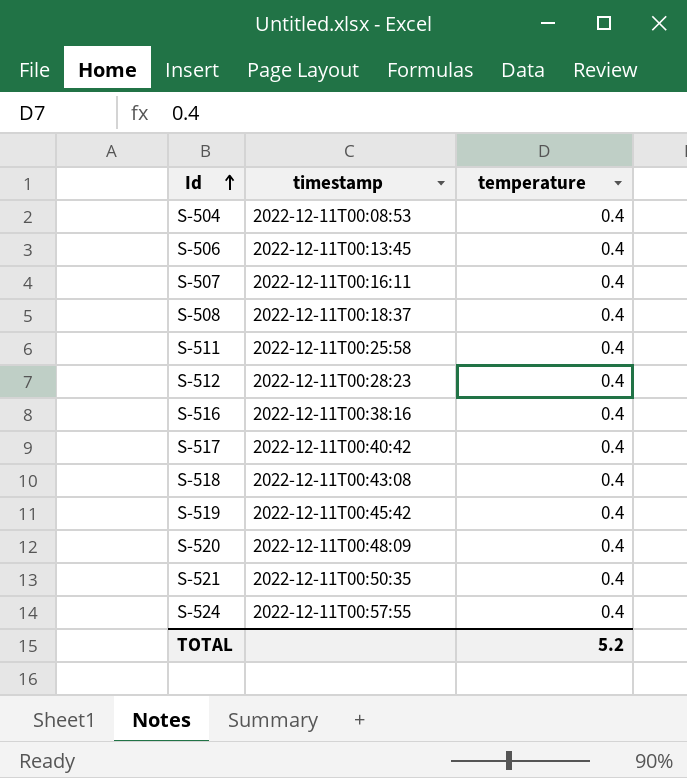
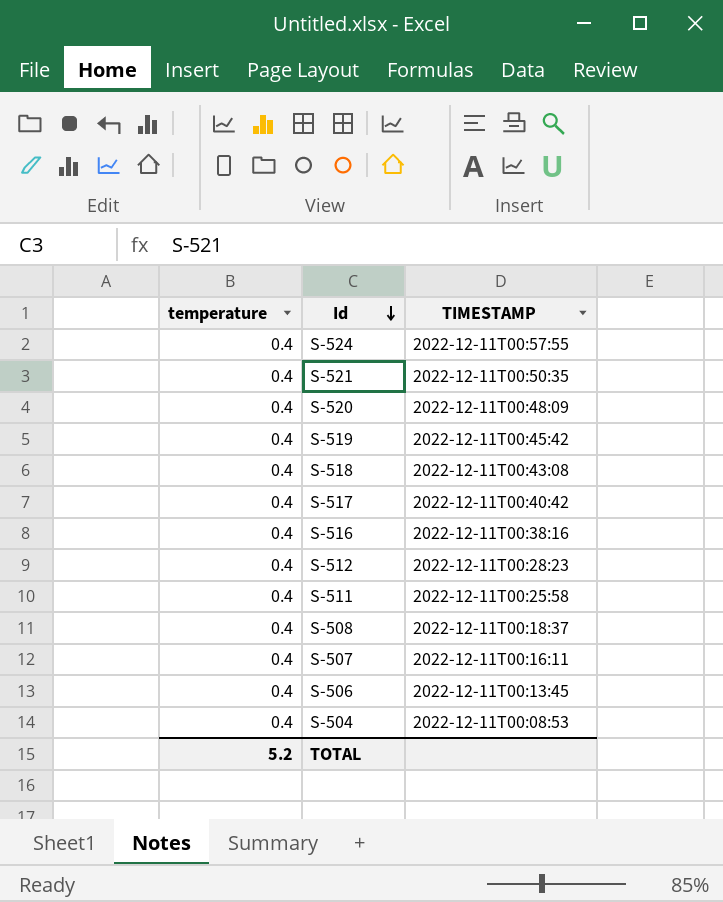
row order: Id ascending -> Id descending
column temperature | position: 3 -> 1
column name: timestamp -> TIMESTAMP

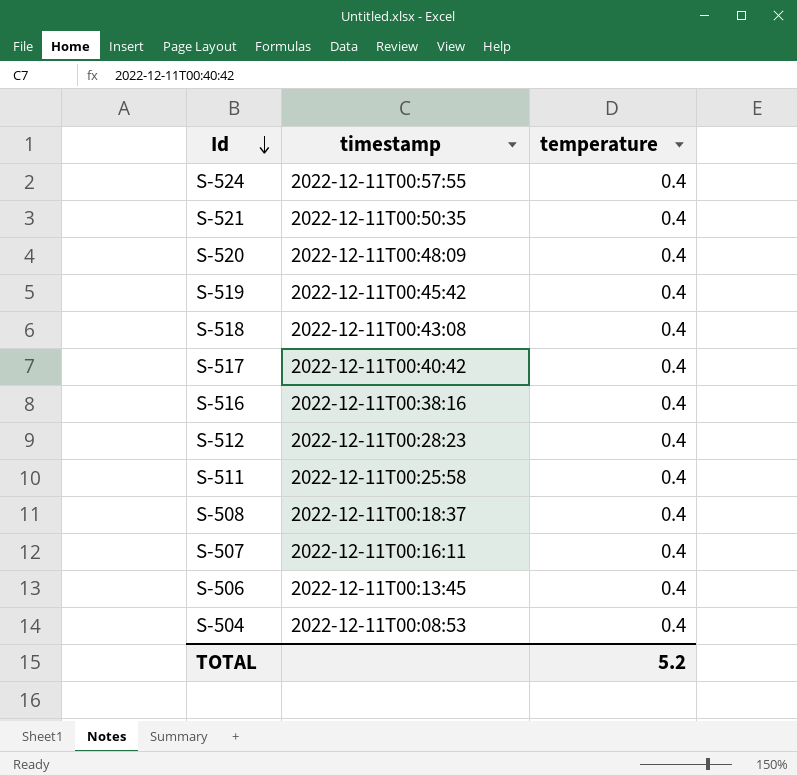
column name: TIMESTAMP -> timestamp
column temperature | position: 1 -> 3

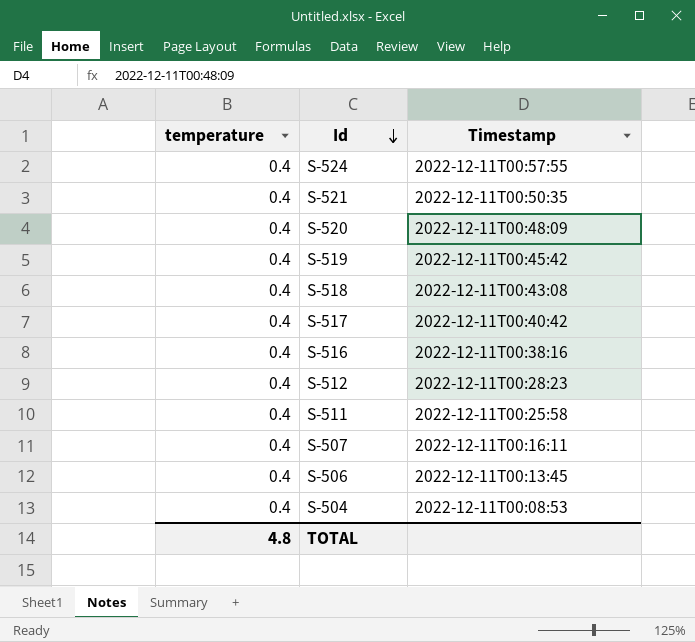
column temperature | position: 3 -> 1
column name: timestamp -> Timestamp
row S-508: 2022-12-11T00:18:37 | 0.4 -> none
TOTAL | temperature: 5.2 -> 4.8

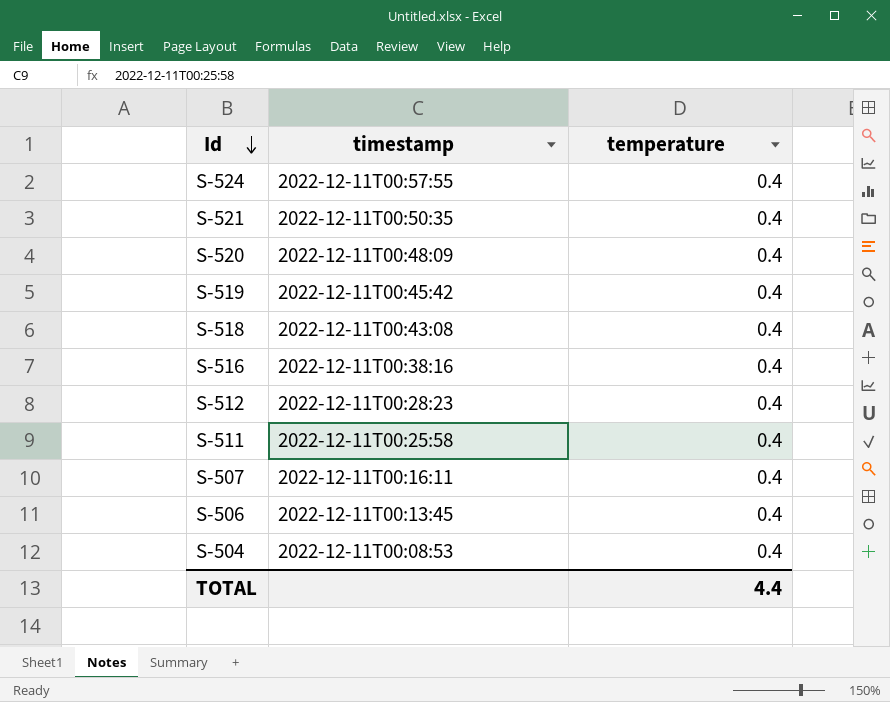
column name: Timestamp -> timestamp
column temperature | position: 1 -> 3
row S-517: 0.4 | 2022-12-11T00:40:42 -> none
TOTAL | temperature: 4.8 -> 4.4

